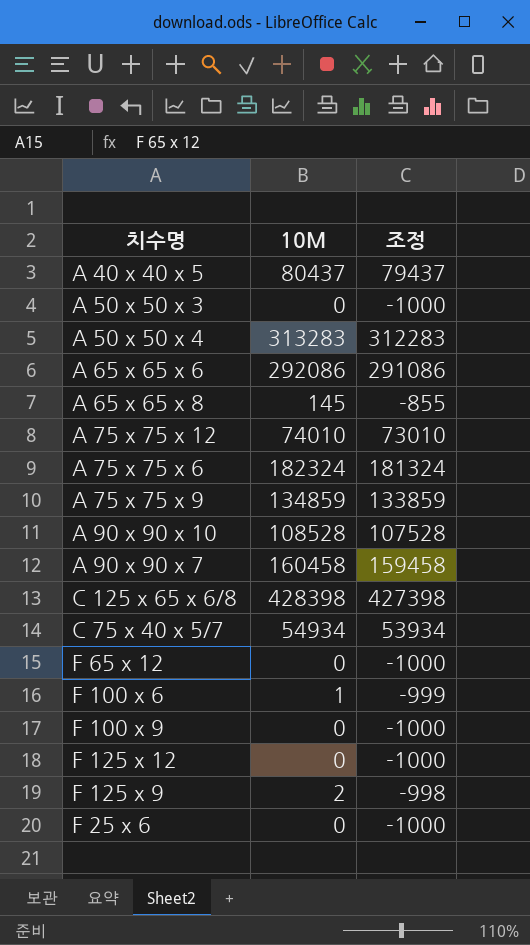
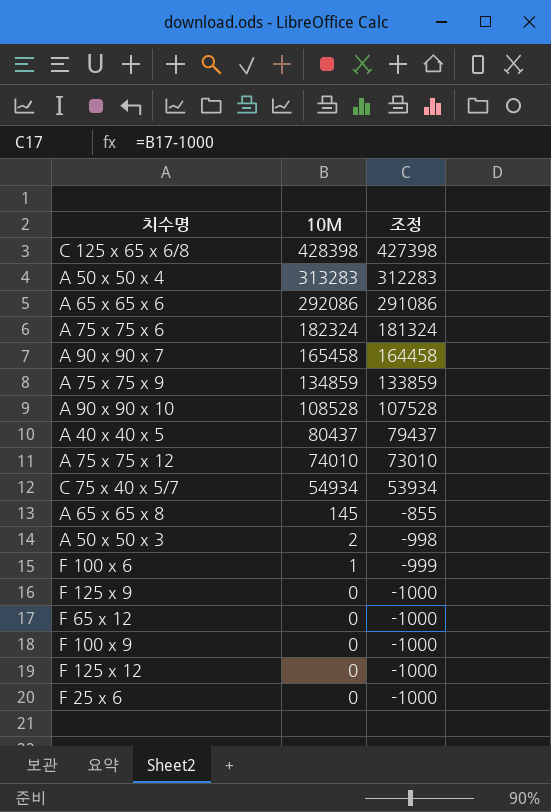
row order: none -> 10M descending
A 90 x 90 x 7 | 10M: 160458 -> 165458
A 90 x 90 x 7 | 조정: 159458 -> 164458
A 50 x 50 x 3 | 10M: 0 -> 2
A 50 x 50 x 3 | 조정: -1000 -> -998
F 125 x 9 | 10M: 2 -> 0
F 125 x 9 | 조정: -998 -> -1000

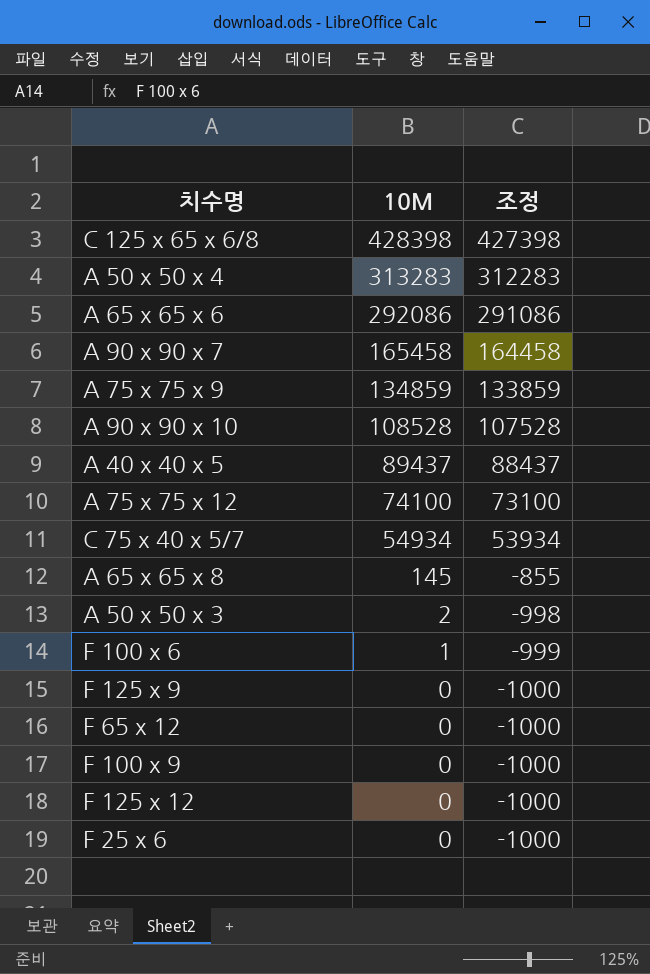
row A 75 x 75 x 6: 182324 | 181324 -> none
A 40 x 40 x 5 | 10M: 80437 -> 89437
A 40 x 40 x 5 | 조정: 79437 -> 88437
A 75 x 75 x 12 | 10M: 74010 -> 74100
A 75 x 75 x 12 | 조정: 73010 -> 73100

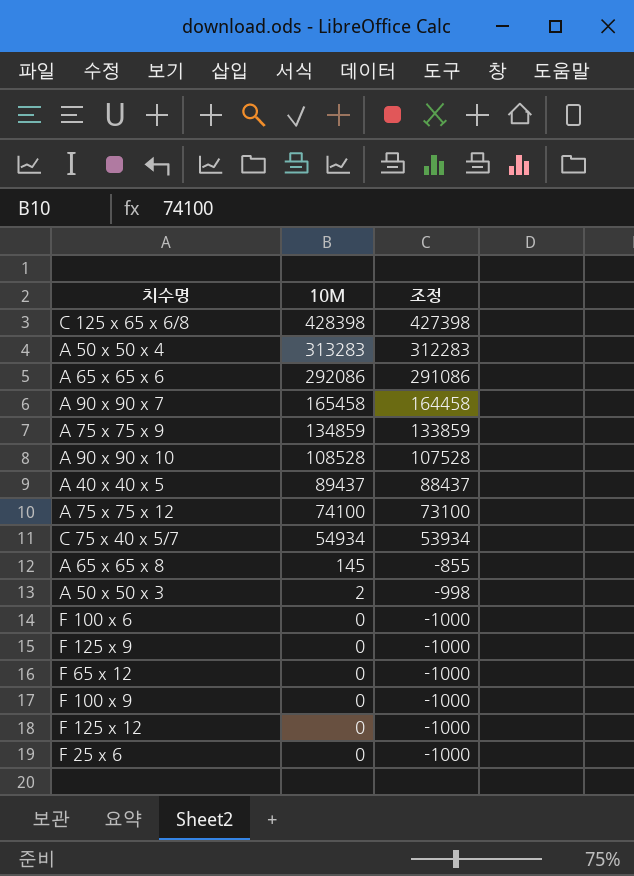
F 100 x 6 | 10M: 1 -> 0
F 100 x 6 | 조정: -999 -> -1000

